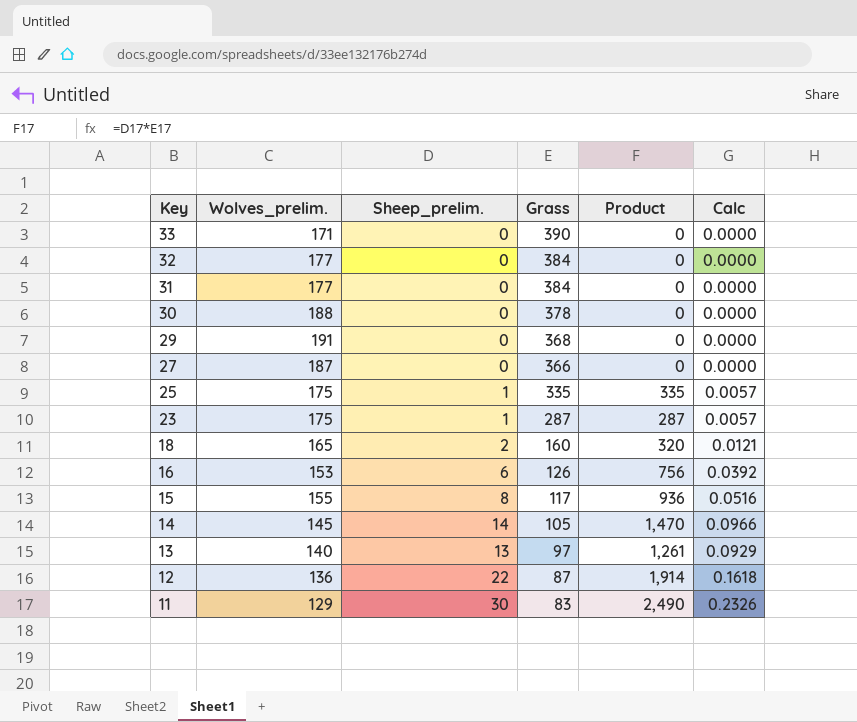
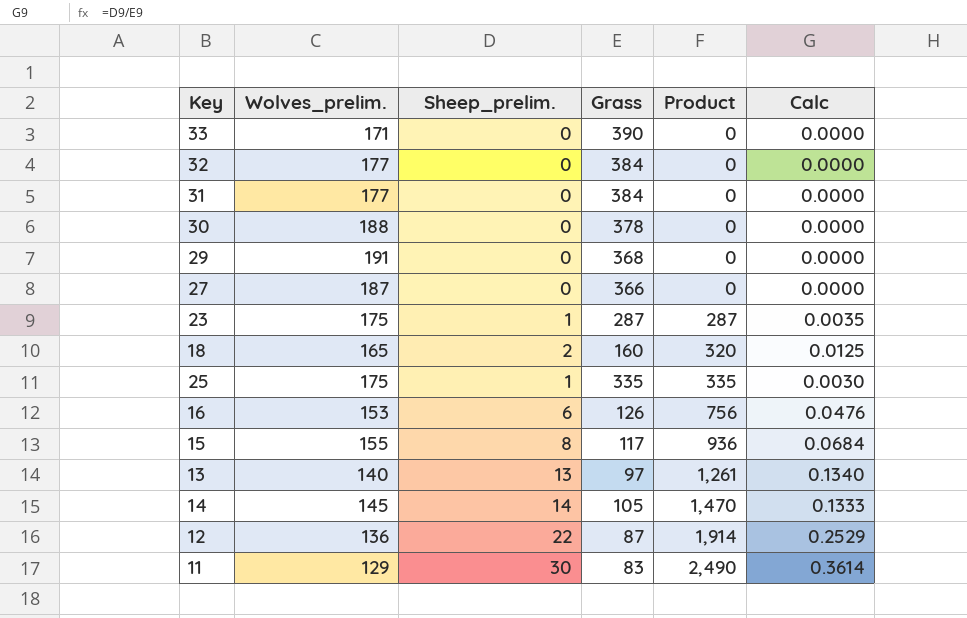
row order: Key descending -> Product ascending
column Calc | formula: [Sheep_prelim.] / [Wolves_prelim.] -> [Sheep_prelim.] / [Grass]

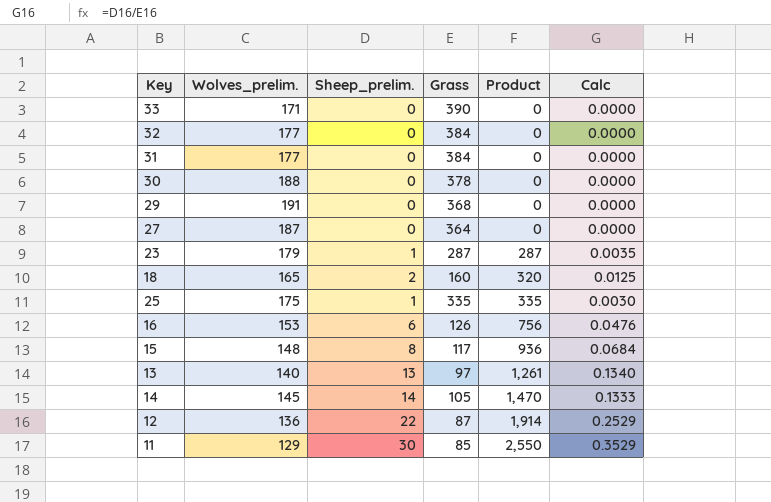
27 | Grass: 366 -> 364
23 | Wolves_prelim.: 175 -> 179
15 | Wolves_prelim.: 155 -> 148
11 | Grass: 83 -> 85
11 | Product: 2,490 -> 2,550
11 | Calc: 0.3614 -> 0.3529

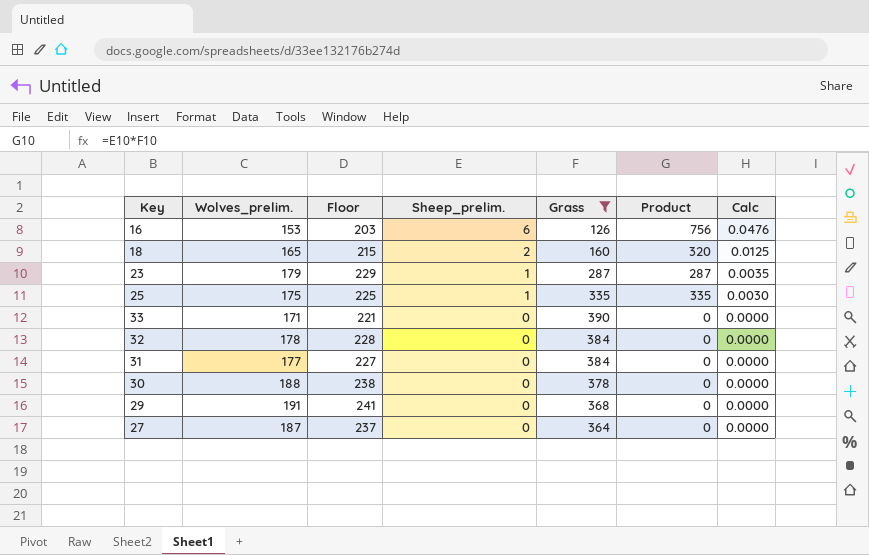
filter: none -> Grass >= 126
row order: Product ascending -> Sheep_prelim. descending
column Floor | formula: none -> [Wolves_prelim.] + 50
32 | Wolves_prelim.: 177 -> 178

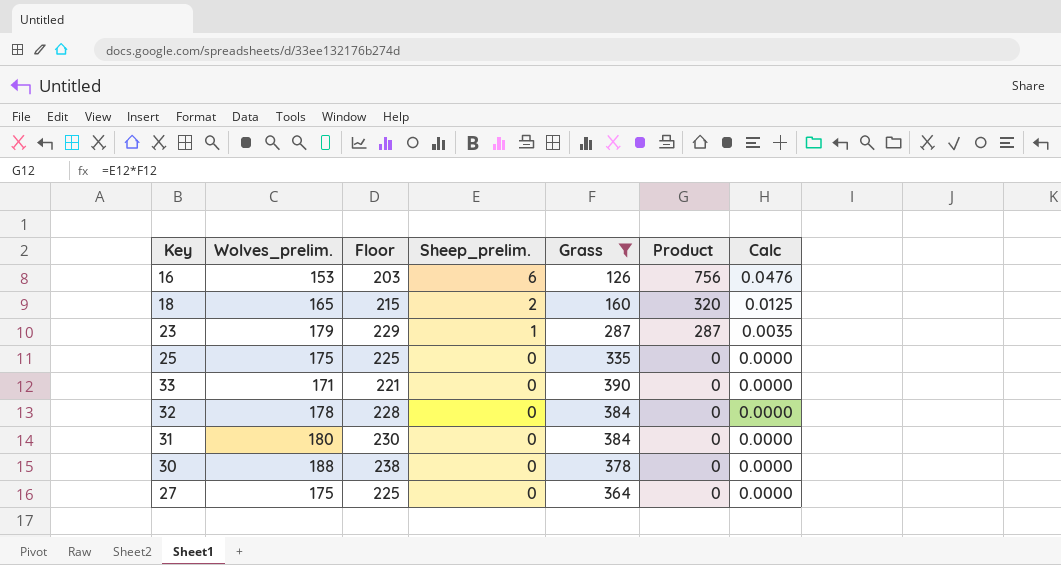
row 29: 191 | 241 | 0 | 368 | 0 | 0.0000 -> none
25 | Sheep_prelim.: 1 -> 0
25 | Product: 335 -> 0
25 | Calc: 0.0030 -> 0.0000
31 | Wolves_prelim.: 177 -> 180
31 | Floor: 227 -> 230
27 | Wolves_prelim.: 187 -> 175
27 | Floor: 237 -> 225

